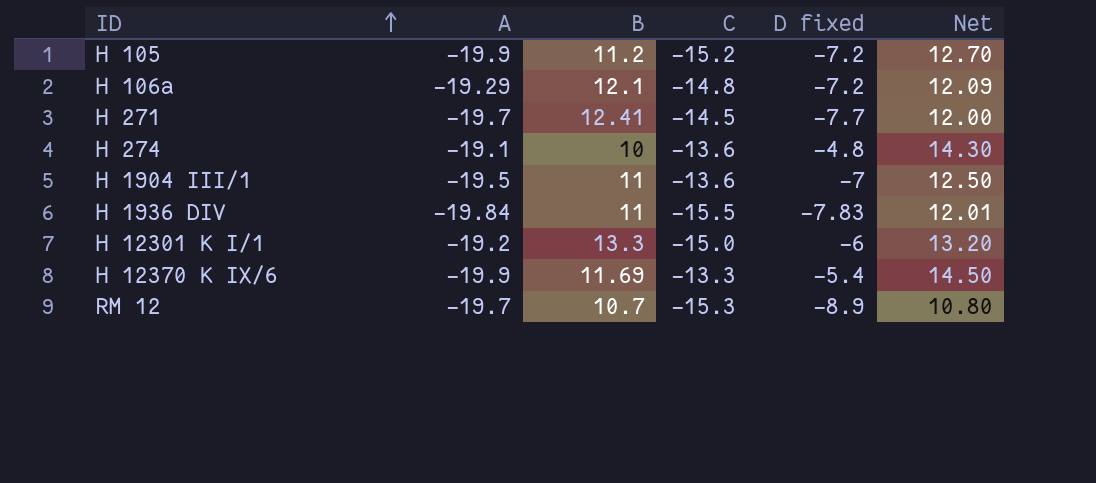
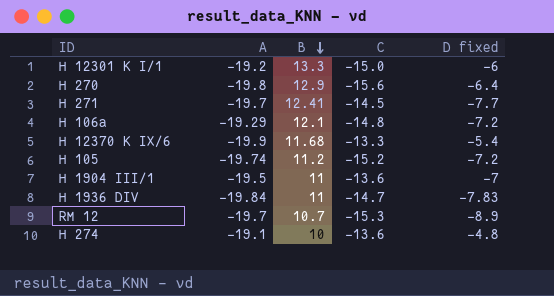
row order: ID ascending -> B descending
column Net | formula: [D fixed] - [A] -> none
row H 270: none -> -19.8 | 12.9 | -15.6 | -6.4
H 12370 K IX/6 | B: 11.69 -> 11.68
H 105 | A: -19.9 -> -19.74
H 1936 DIV | C: -15.5 -> -14.7

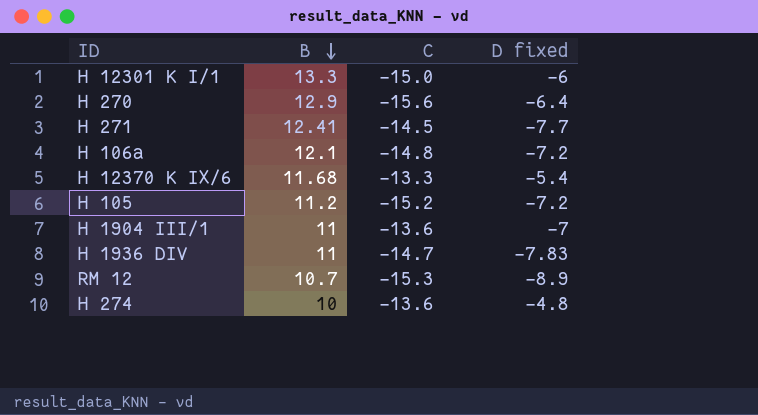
column A | position: 2 -> none

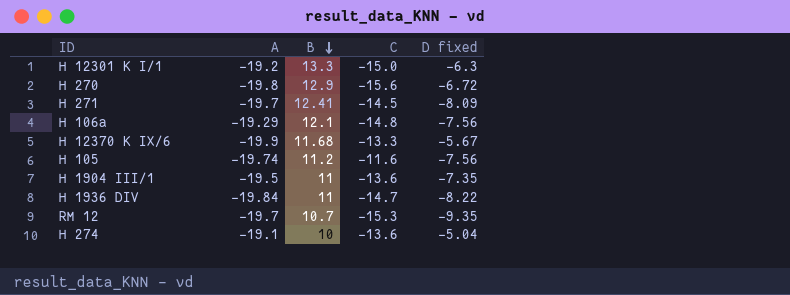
column A | position: none -> 2
H 12301 K I/1 | D fixed: -6 -> -6.3
H 270 | D fixed: -6.4 -> -6.72
H 271 | D fixed: -7.7 -> -8.09
H 106a | D fixed: -7.2 -> -7.56
H 12370 K IX/6 | D fixed: -5.4 -> -5.67
H 105 | C: -15.2 -> -11.6
H 105 | D fixed: -7.2 -> -7.56
H 1904 III/1 | D fixed: -7 -> -7.35
H 1936 DIV | D fixed: -7.83 -> -8.22
RM 12 | D fixed: -8.9 -> -9.35
H 274 | D fixed: -4.8 -> -5.04

